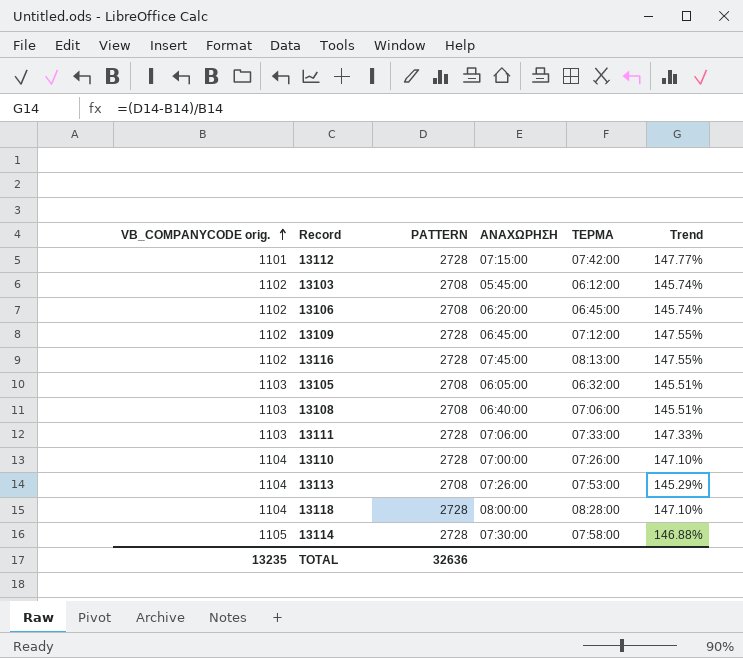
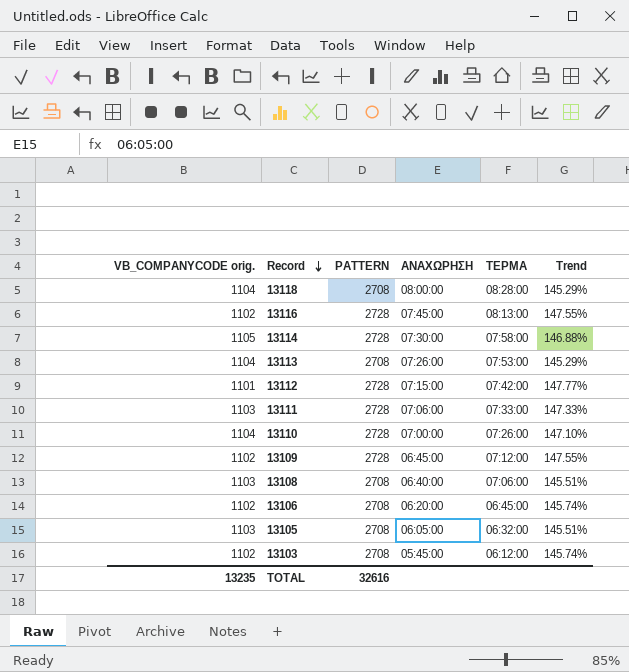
row order: VB_COMPANYCODE orig. ascending -> Record descending
13118 | PATTERN: 2728 -> 2708
13118 | Trend: 147.10% -> 145.29%
TOTAL | PATTERN: 32636 -> 32616

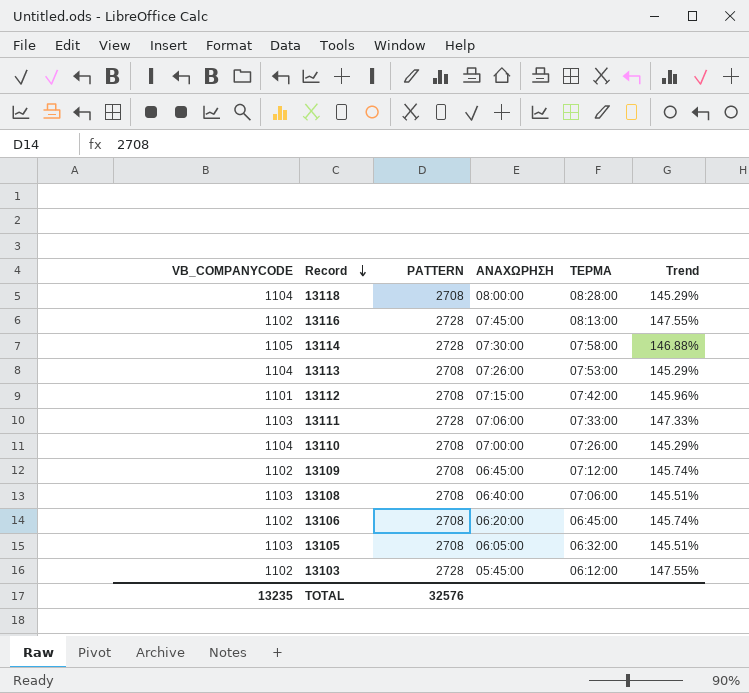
column name: VB_COMPANYCODE orig. -> VB_COMPANYCODE
13112 | PATTERN: 2728 -> 2708
13112 | Trend: 147.77% -> 145.96%
13110 | PATTERN: 2728 -> 2708
13110 | Trend: 147.10% -> 145.29%
13109 | PATTERN: 2728 -> 2708
13109 | Trend: 147.55% -> 145.74%
13103 | PATTERN: 2708 -> 2728
13103 | Trend: 145.74% -> 147.55%
TOTAL | PATTERN: 32616 -> 32576

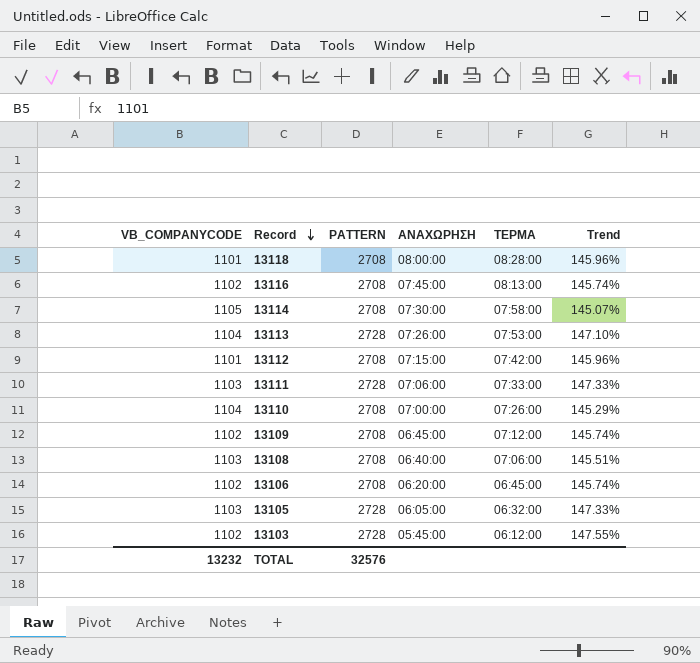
13118 | VB_COMPANYCODE: 1104 -> 1101
13118 | Trend: 145.29% -> 145.96%
13116 | PATTERN: 2728 -> 2708
13116 | Trend: 147.55% -> 145.74%
13114 | PATTERN: 2728 -> 2708
13114 | Trend: 146.88% -> 145.07%
13113 | PATTERN: 2708 -> 2728
13113 | Trend: 145.29% -> 147.10%
13105 | PATTERN: 2708 -> 2728
13105 | Trend: 145.51% -> 147.33%
TOTAL | VB_COMPANYCODE: 13235 -> 13232

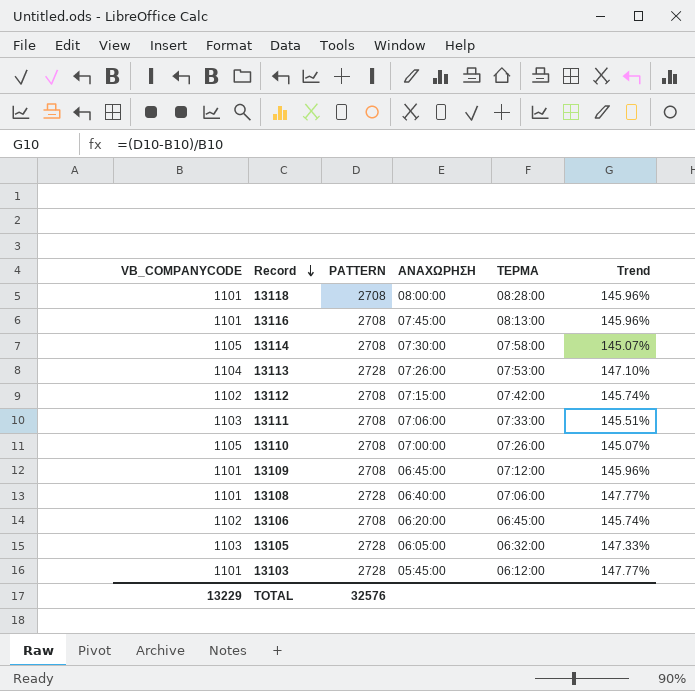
13116 | VB_COMPANYCODE: 1102 -> 1101
13116 | Trend: 145.74% -> 145.96%
13112 | VB_COMPANYCODE: 1101 -> 1102
13112 | Trend: 145.96% -> 145.74%
13111 | PATTERN: 2728 -> 2708
13111 | Trend: 147.33% -> 145.51%
13110 | VB_COMPANYCODE: 1104 -> 1105
13110 | Trend: 145.29% -> 145.07%
13109 | VB_COMPANYCODE: 1102 -> 1101
13109 | Trend: 145.74% -> 145.96%
13108 | VB_COMPANYCODE: 1103 -> 1101
13108 | PATTERN: 2708 -> 2728
13108 | Trend: 145.51% -> 147.77%
13103 | VB_COMPANYCODE: 1102 -> 1101
13103 | Trend: 147.55% -> 147.77%
TOTAL | VB_COMPANYCODE: 13232 -> 13229

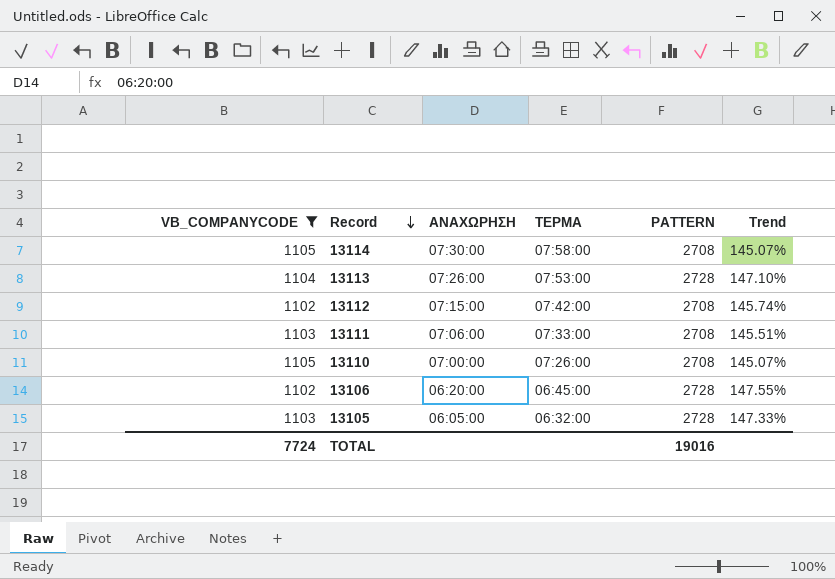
filter: none -> VB_COMPANYCODE != 1101
column PATTERN | position: 3 -> 5
13106 | PATTERN: 2708 -> 2728
13106 | Trend: 145.74% -> 147.55%
TOTAL | VB_COMPANYCODE: 13229 -> 7724
TOTAL | PATTERN: 32576 -> 19016

